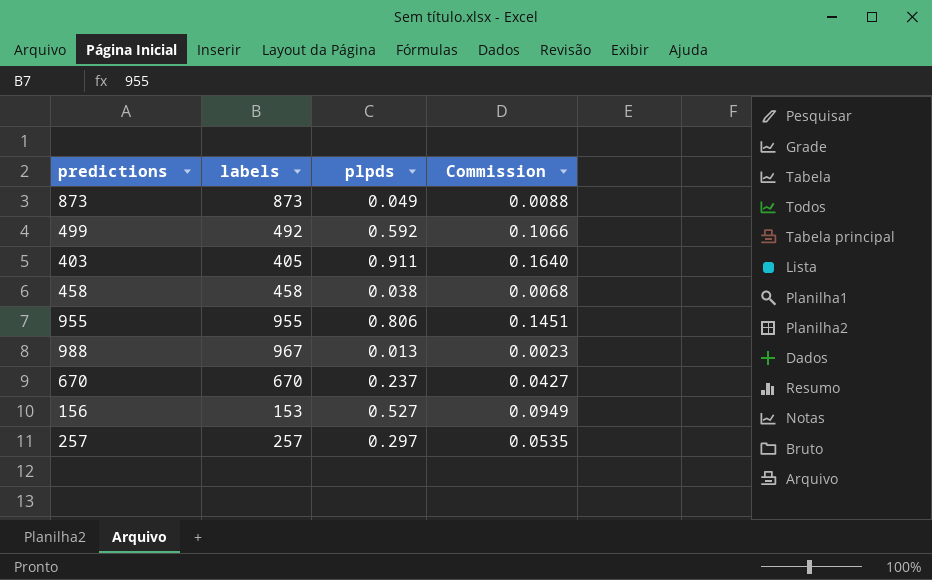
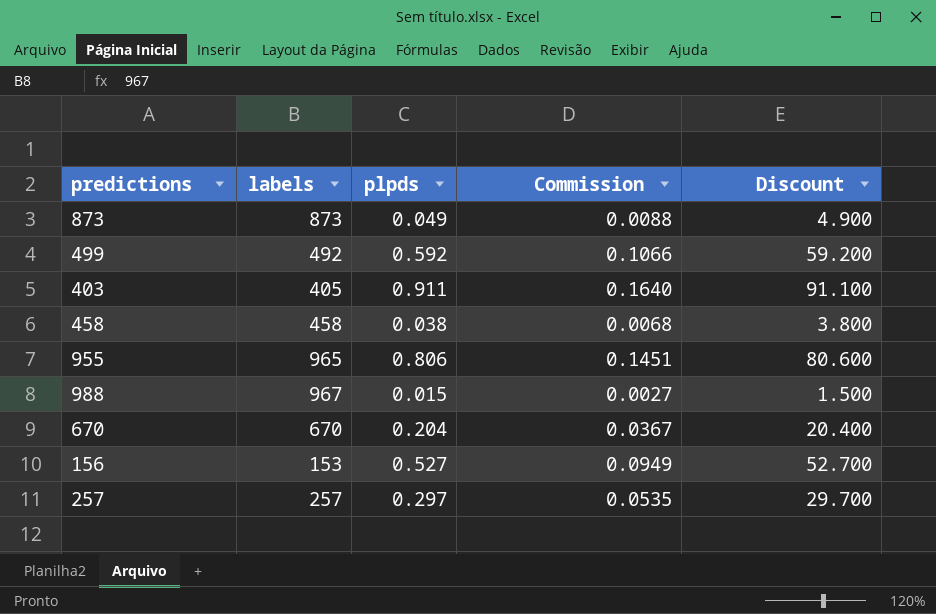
column Discount | formula: none -> [plpds] * 100
955 | labels: 955 -> 965
988 | plpds: 0.013 -> 0.015
988 | Commission: 0.0023 -> 0.0027
670 | plpds: 0.237 -> 0.204
670 | Commission: 0.0427 -> 0.0367

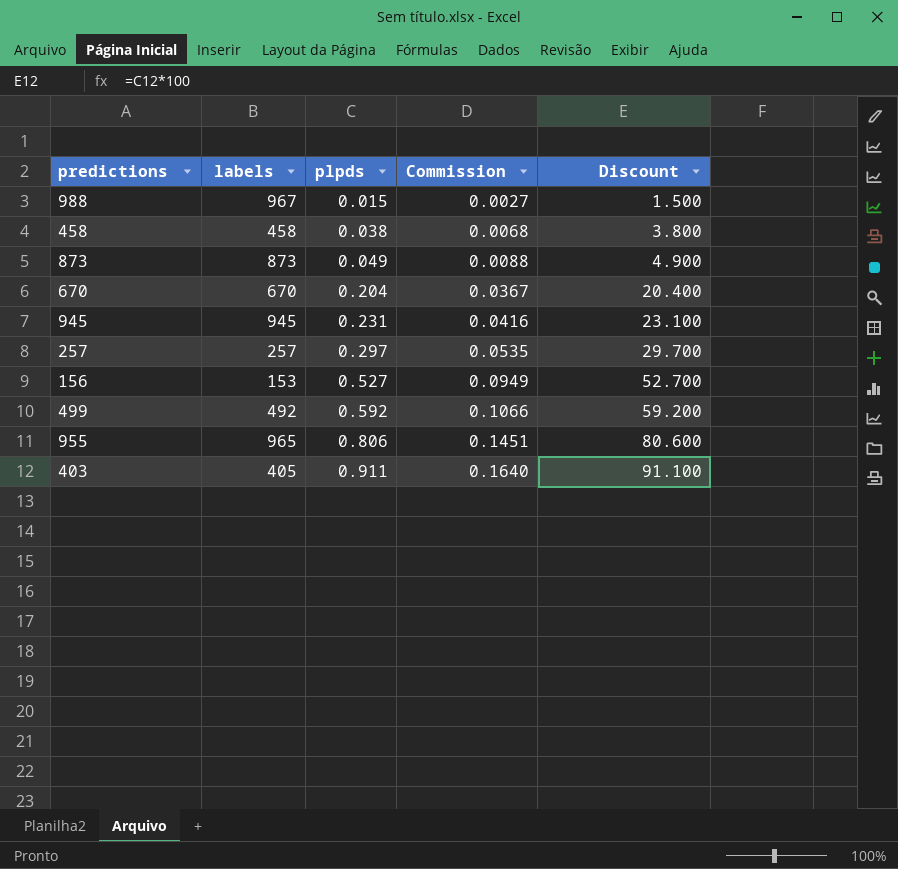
row order: none -> plpds ascending
row 945: none -> 945 | 0.231 | 0.0416 | 23.100

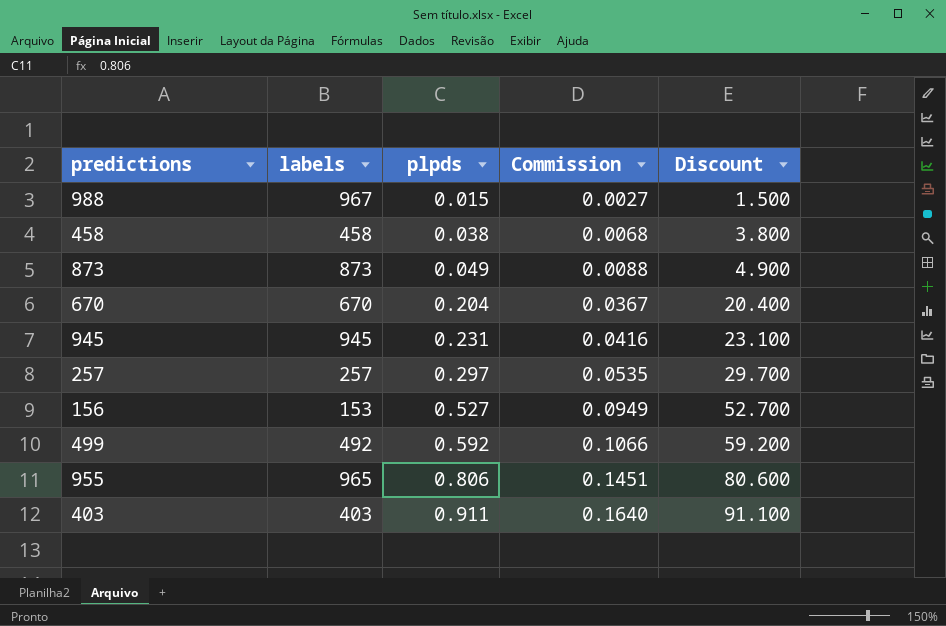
403 | labels: 405 -> 403

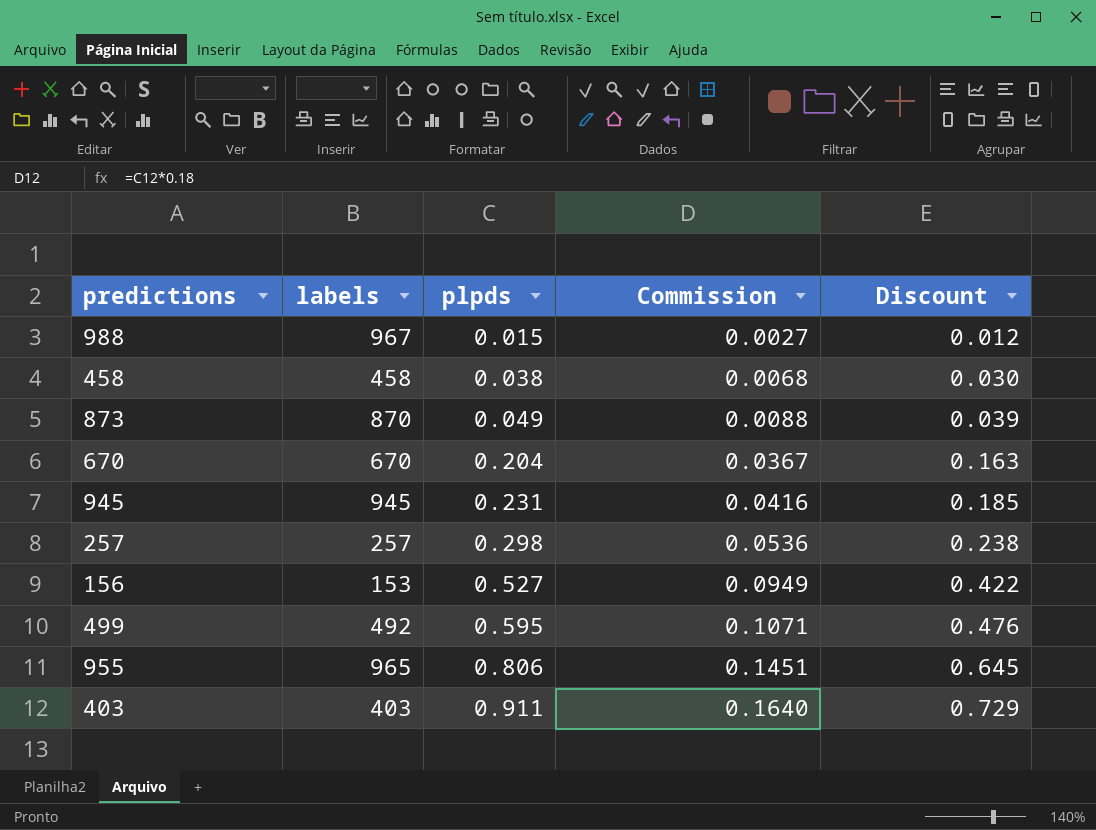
column Discount | formula: [plpds] * 100 -> [plpds] * 0.8
873 | labels: 873 -> 870
257 | plpds: 0.297 -> 0.298
257 | Commission: 0.0535 -> 0.0536
499 | plpds: 0.592 -> 0.595
499 | Commission: 0.1066 -> 0.1071

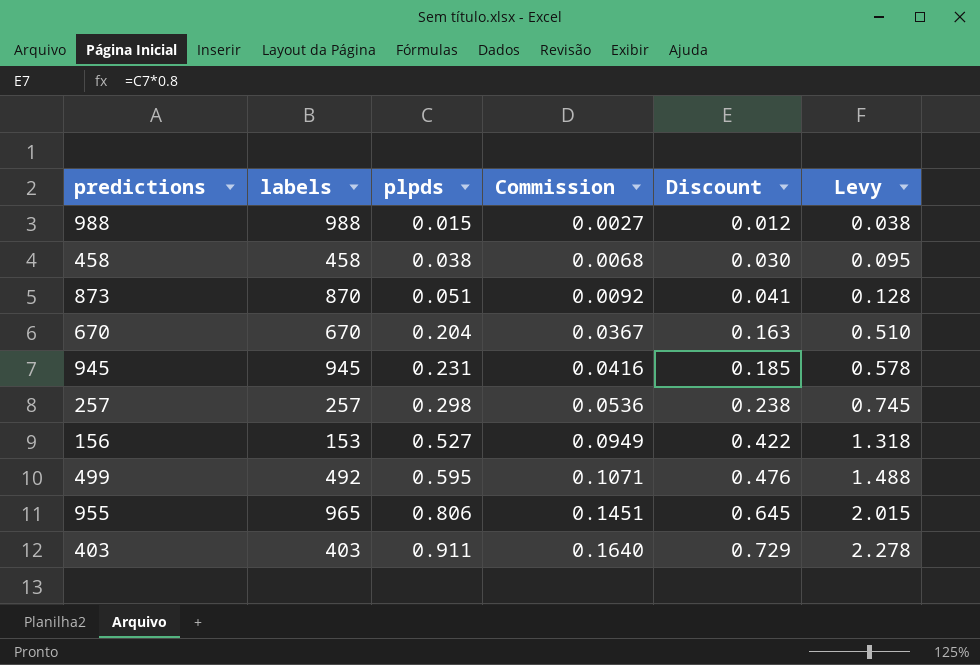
column Levy | formula: none -> [plpds] * 2.5
988 | labels: 967 -> 988
873 | plpds: 0.049 -> 0.051
873 | Commission: 0.0088 -> 0.0092
873 | Discount: 0.039 -> 0.041

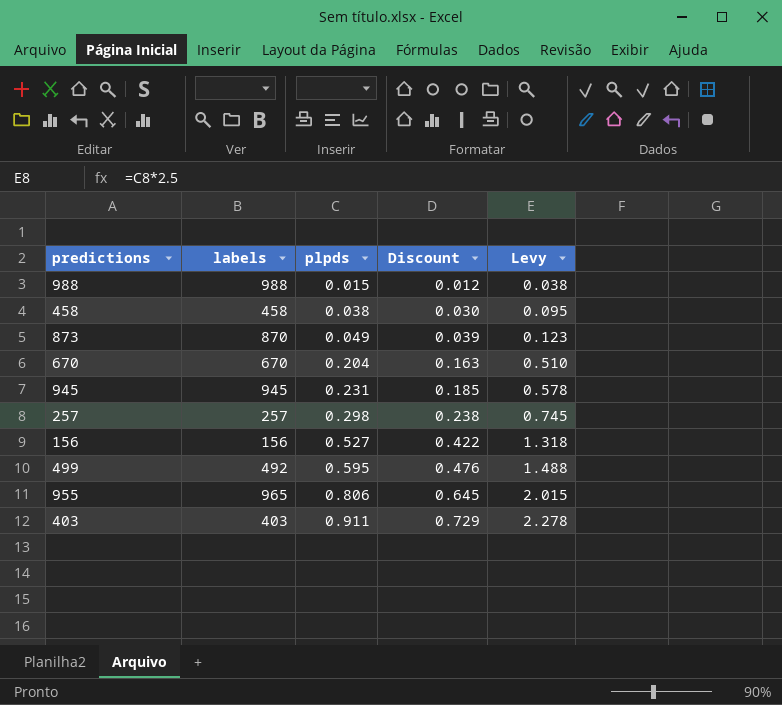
column Commission | formula: [plpds] * 0.18 -> none
873 | plpds: 0.051 -> 0.049
873 | Discount: 0.041 -> 0.039
873 | Levy: 0.128 -> 0.123
156 | labels: 153 -> 156

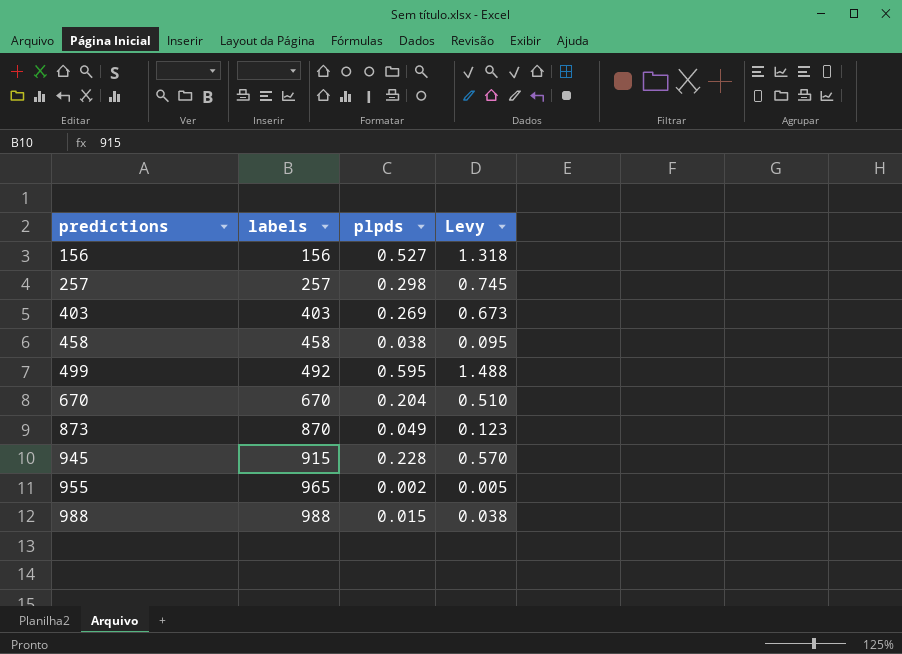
row order: plpds ascending -> predictions ascending
column Discount | formula: [plpds] * 0.8 -> none
403 | plpds: 0.911 -> 0.269
403 | Levy: 2.278 -> 0.673
945 | labels: 945 -> 915
945 | plpds: 0.231 -> 0.228
945 | Levy: 0.578 -> 0.570
955 | plpds: 0.806 -> 0.002
955 | Levy: 2.015 -> 0.005

